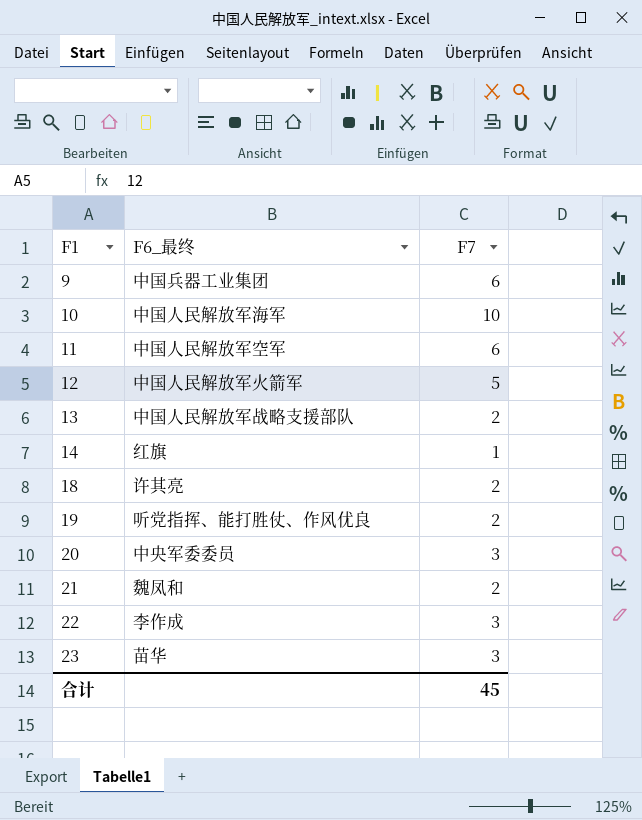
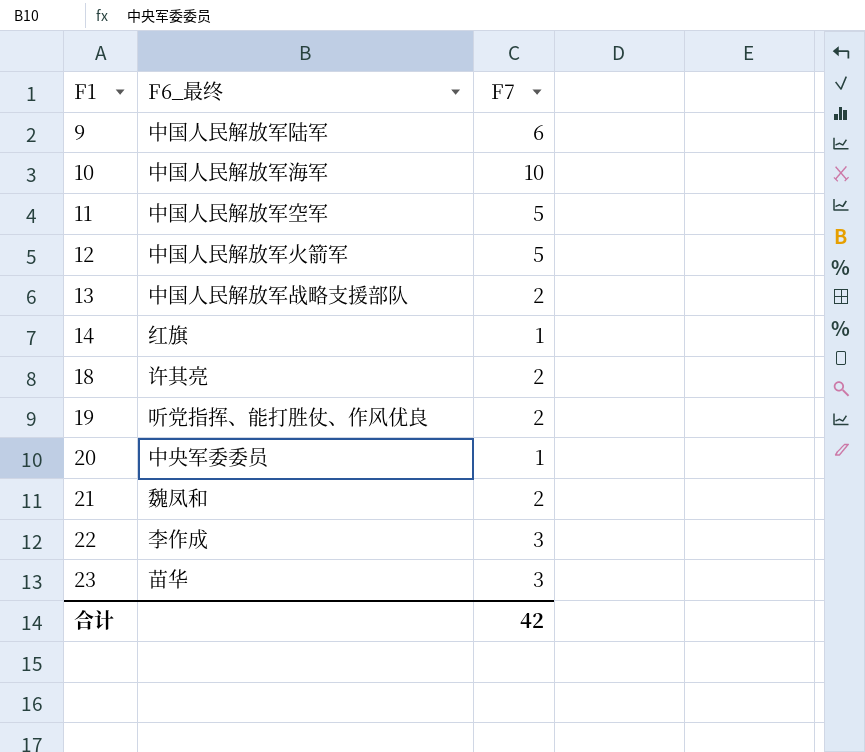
9 | F6_最终: 中国兵器工业集团 -> 中国人民解放军陆军
11 | F7: 6 -> 5
20 | F7: 3 -> 1
合计 | F7: 45 -> 42

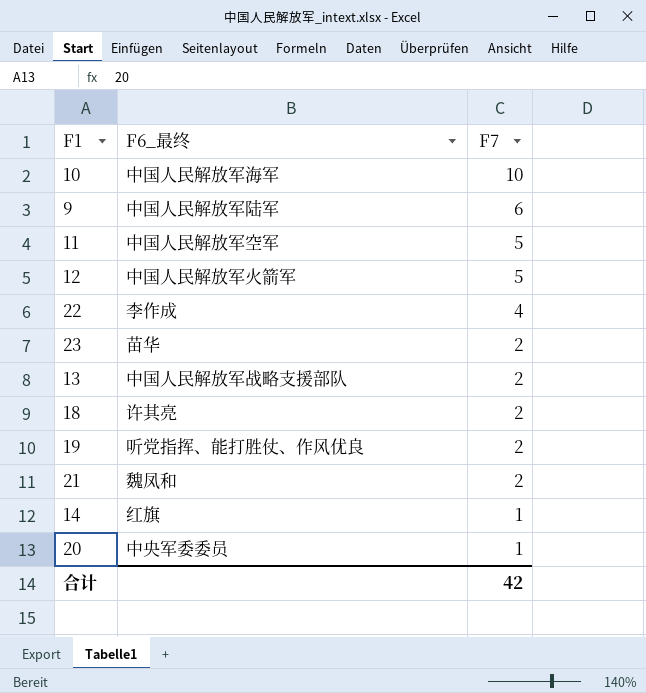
row order: F1 ascending -> F7 descending
22 | F7: 3 -> 4
23 | F7: 3 -> 2

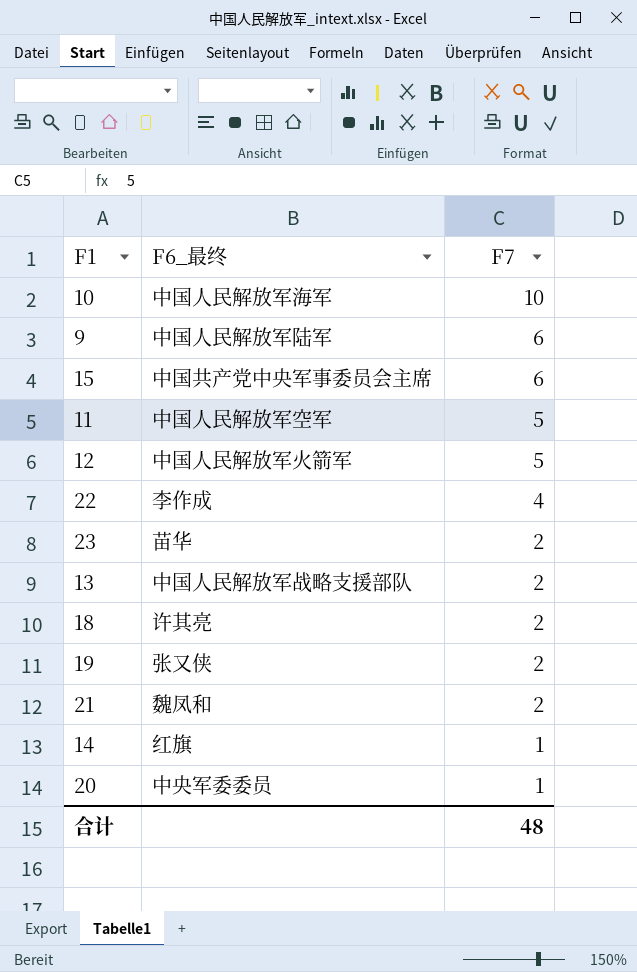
row 15: none -> 中国共产党中央军事委员会主席 | 6
19 | F6_最终: 听党指挥、能打胜仗、作风优良 -> 张又侠
合计 | F7: 42 -> 48

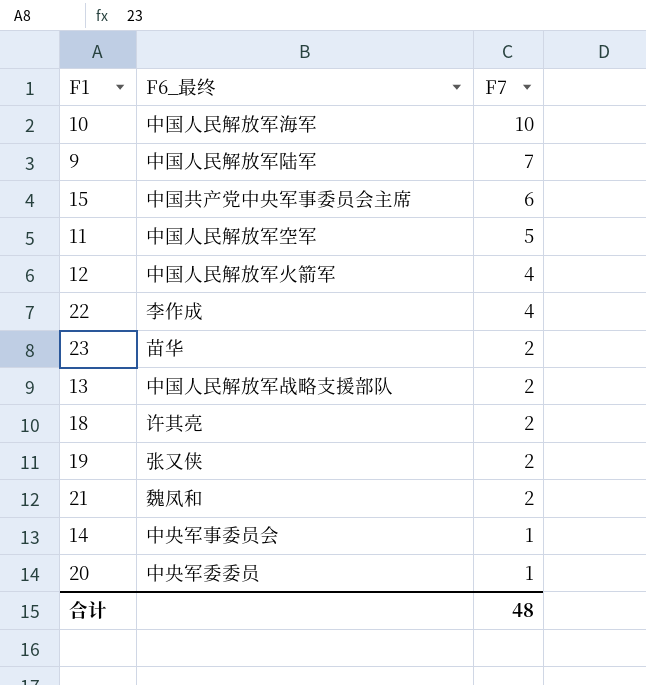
9 | F7: 6 -> 7
12 | F7: 5 -> 4
14 | F6_最终: 红旗 -> 中央军事委员会

